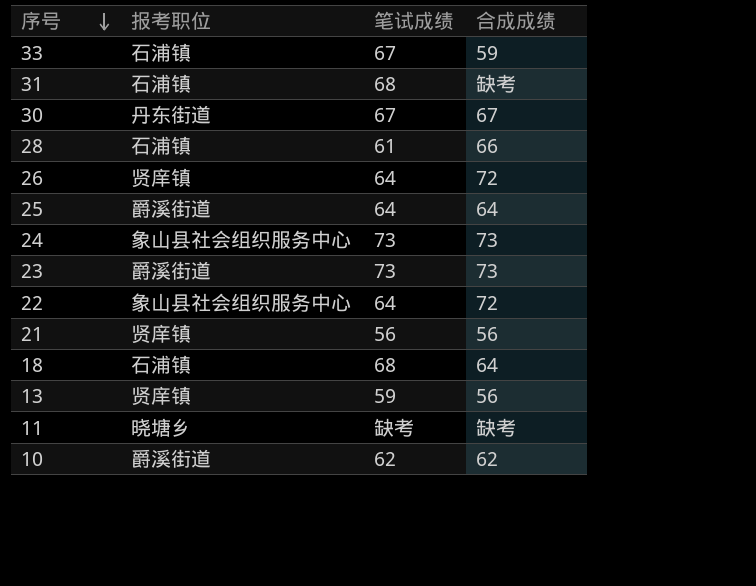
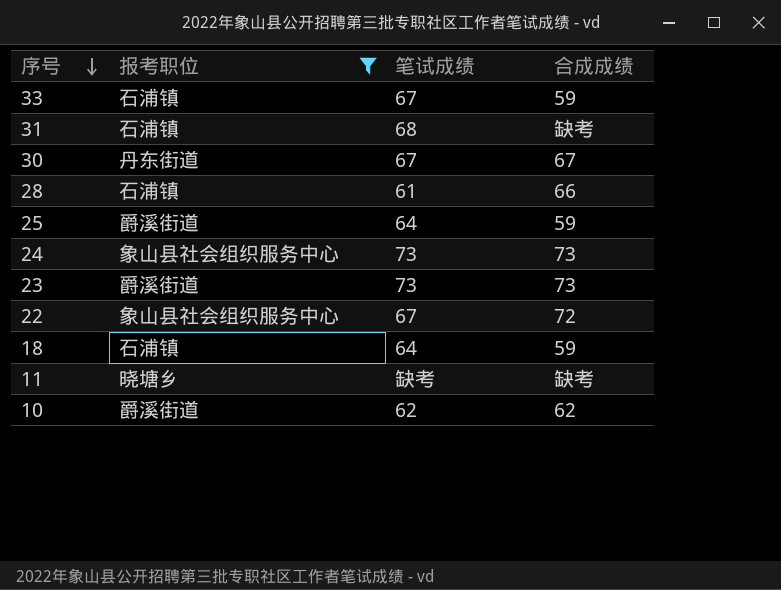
filter: none -> 报考职位 != 贤庠镇
25 | 合成成绩: 64 -> 59
22 | 笔试成绩: 64 -> 67
18 | 笔试成绩: 68 -> 64
18 | 合成成绩: 64 -> 59

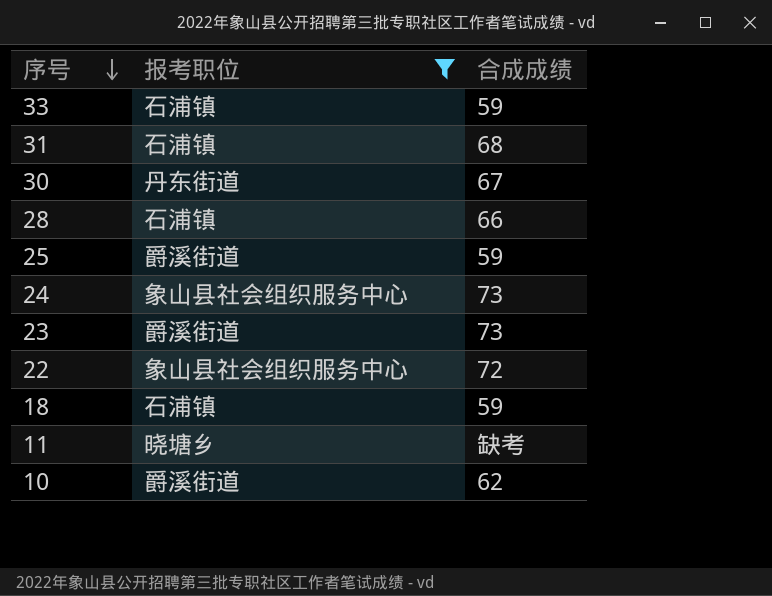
column 笔试成绩 | position: 3 -> none
31 | 合成成绩: 缺考 -> 68

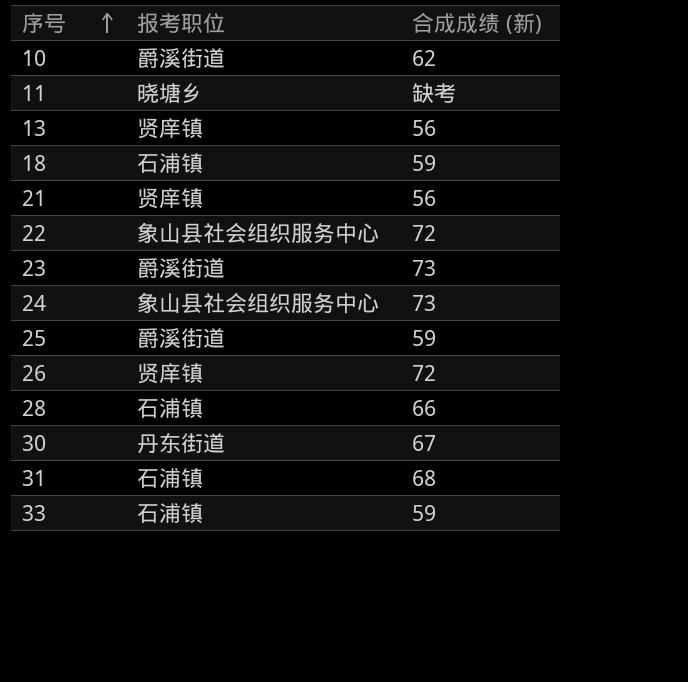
filter: 报考职位 != 贤庠镇 -> none
row order: 序号 descending -> 序号 ascending
column name: 合成成绩 -> 合成成绩 (新)

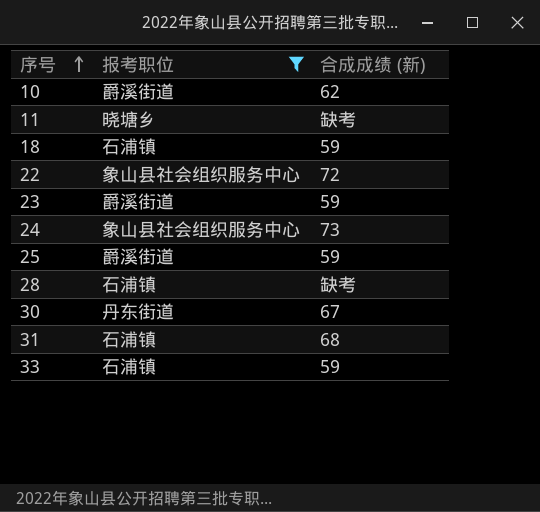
filter: none -> 报考职位 != 贤庠镇
23 | 合成成绩 (新): 73 -> 59
28 | 合成成绩 (新): 66 -> 缺考

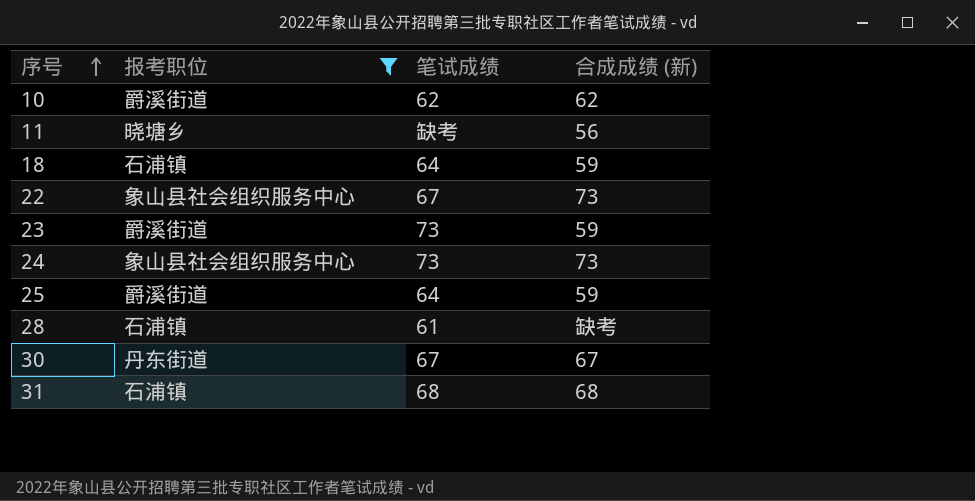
column 笔试成绩 | position: none -> 3
row 33: 石浦镇 | 59 -> none
11 | 合成成绩 (新): 缺考 -> 56
22 | 合成成绩 (新): 72 -> 73

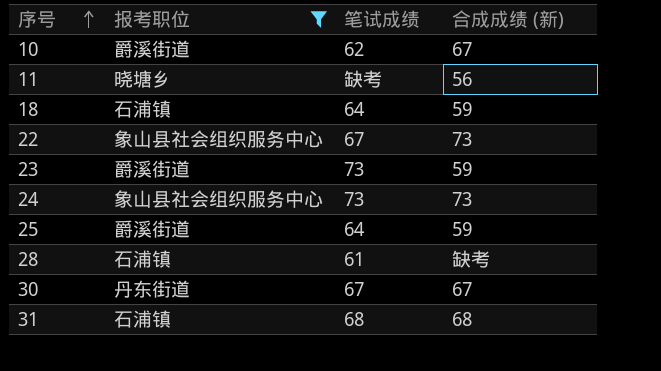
10 | 合成成绩 (新): 62 -> 67

